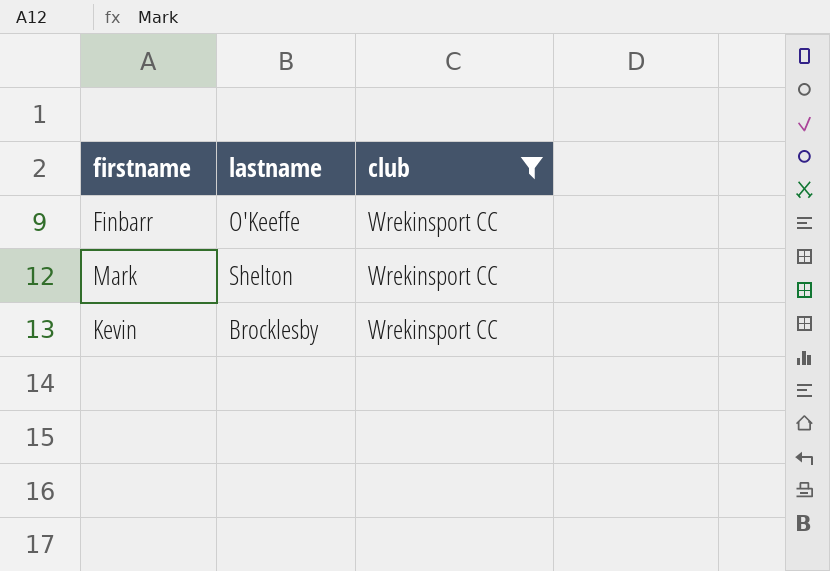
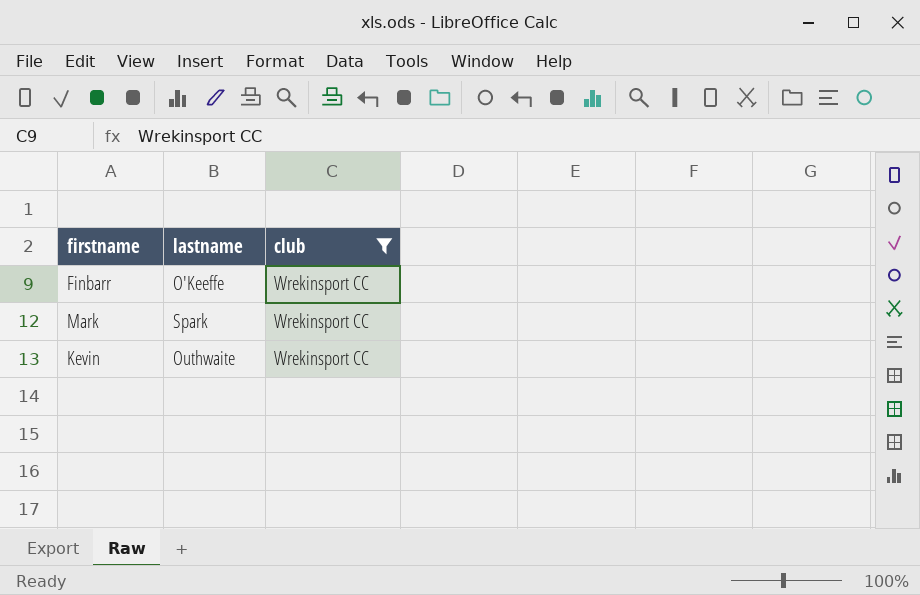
Mark | lastname: Shelton -> Spark
Kevin | lastname: Brocklesby -> Outhwaite

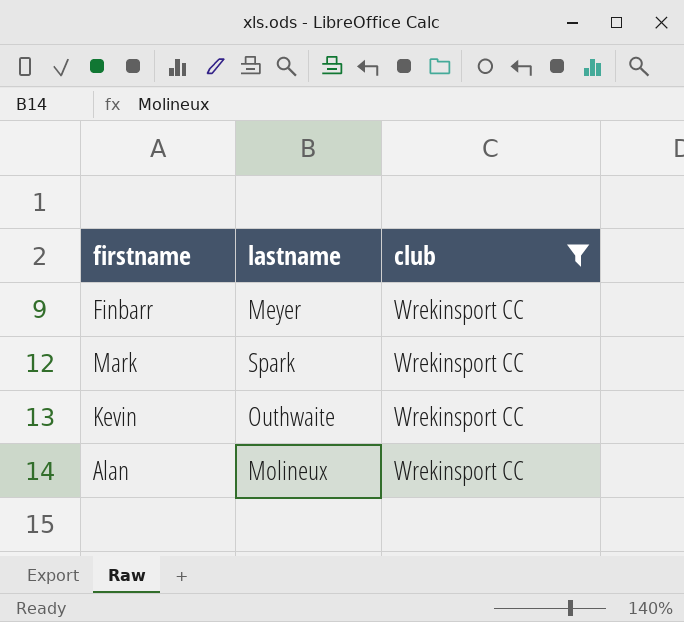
Finbarr | lastname: O'Keeffe -> Meyer
row Alan: none -> Molineux | Wrekinsport CC

